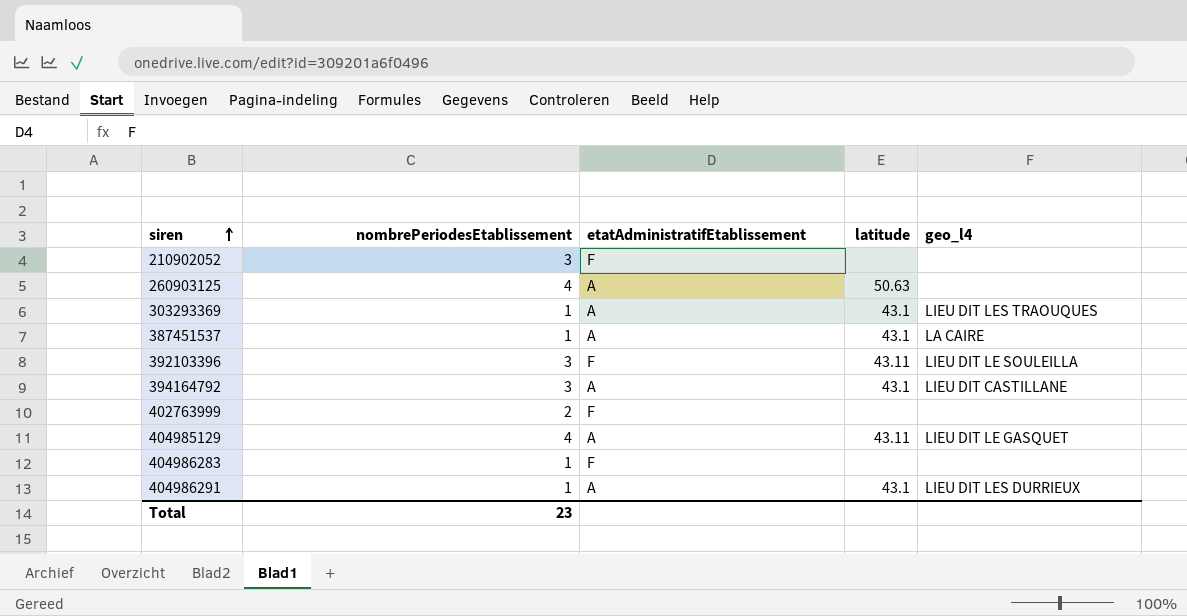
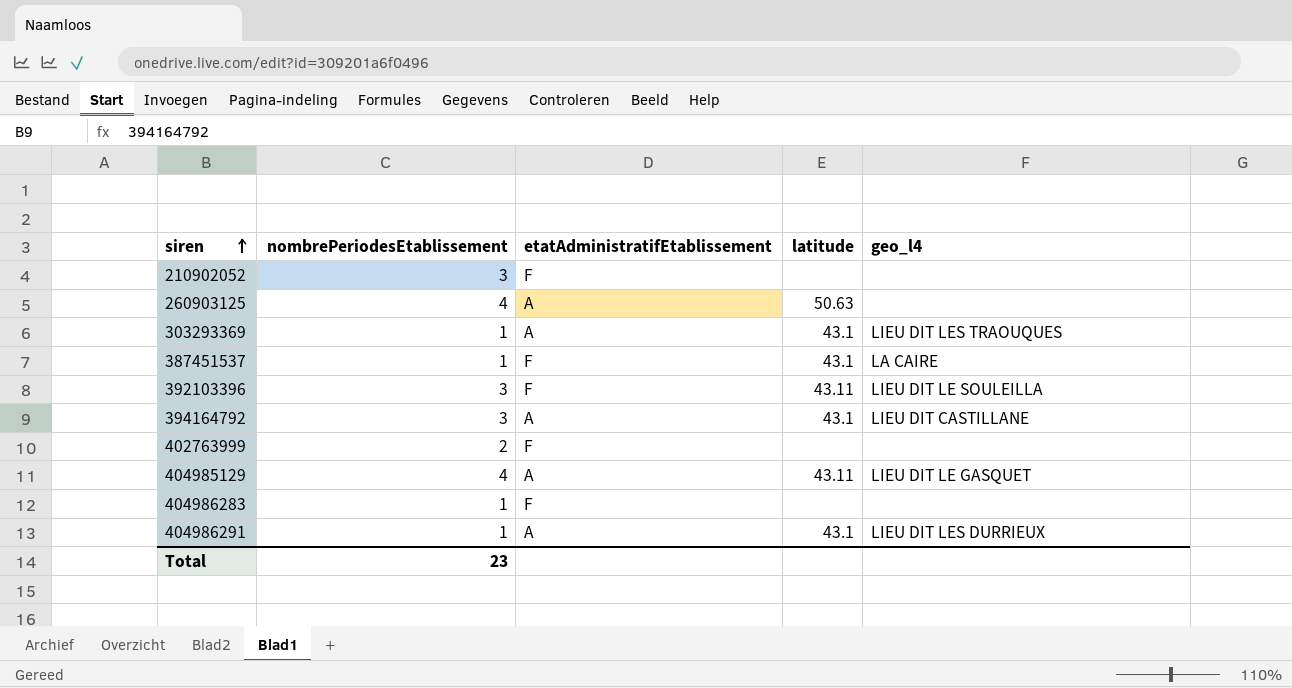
387451537 | etatAdministratifEtablissement: A -> F

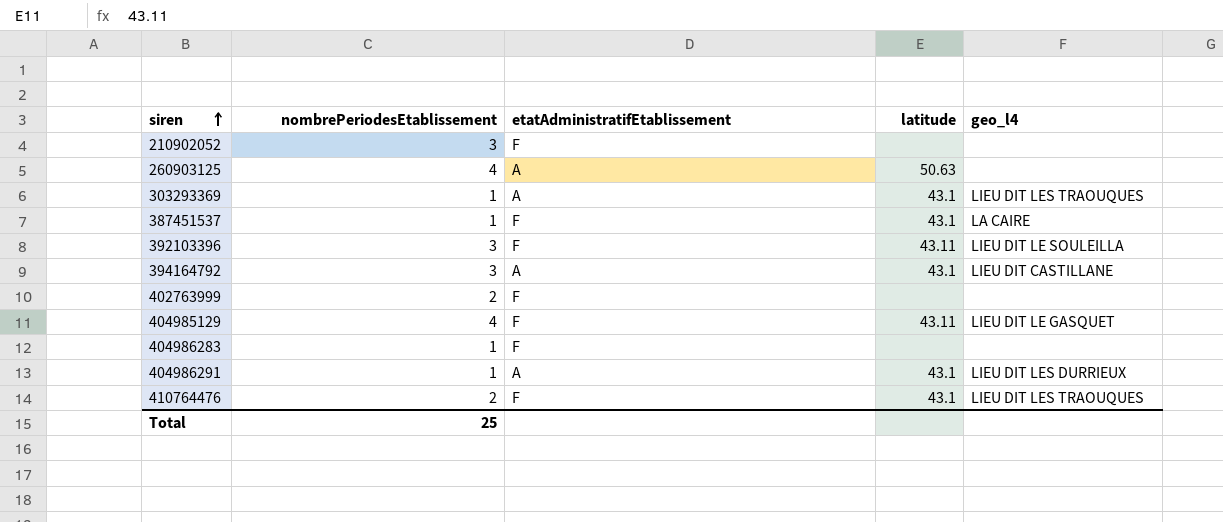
404985129 | etatAdministratifEtablissement: A -> F
row 410764476: none -> 2 | F | 43.1 | LIEU DIT LES TRAOUQUES
Total | nombrePeriodesEtablissement: 23 -> 25

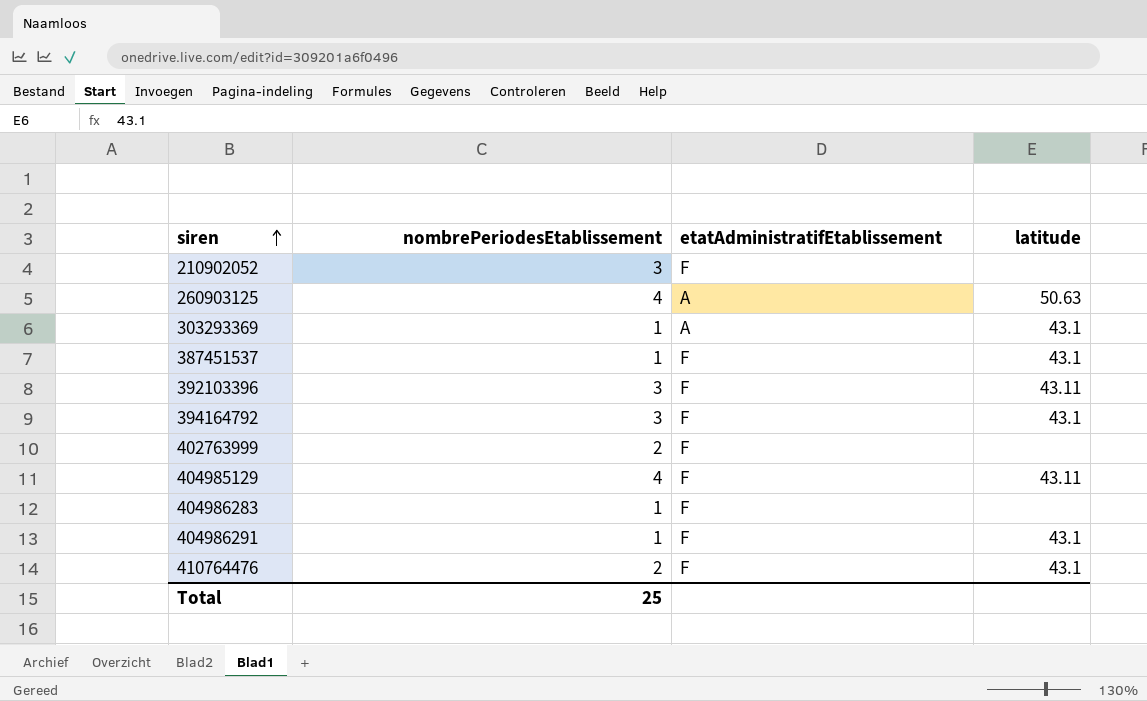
column geo_l4 | position: 5 -> none
394164792 | etatAdministratifEtablissement: A -> F
404986291 | etatAdministratifEtablissement: A -> F

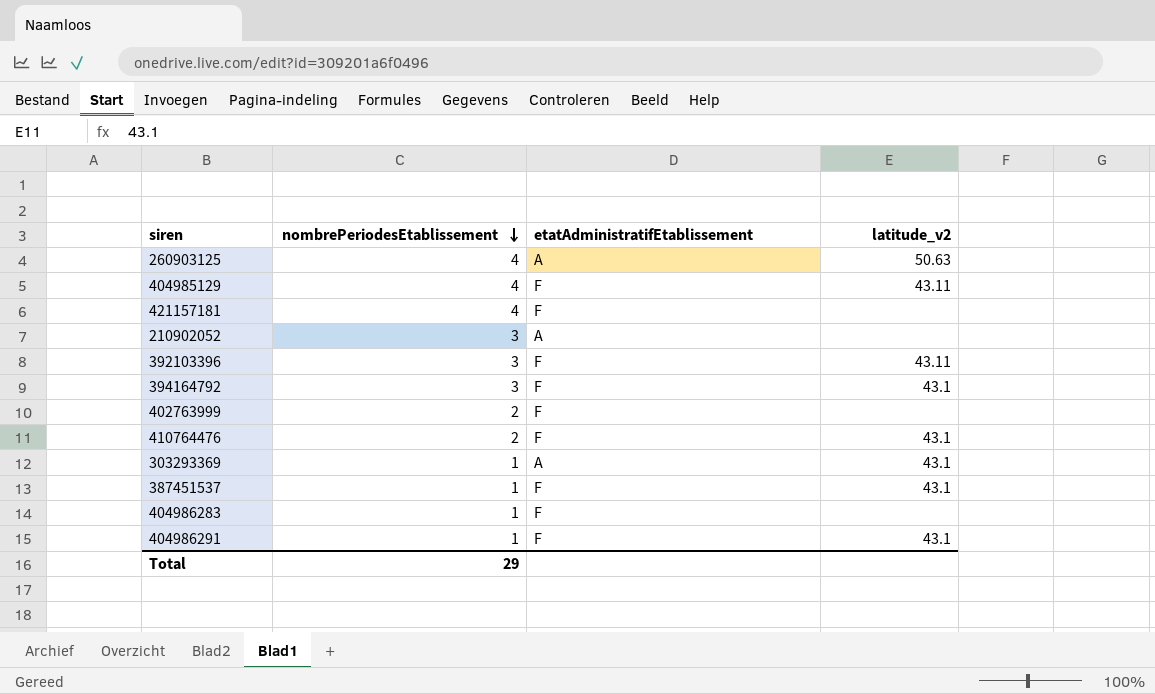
row order: siren ascending -> nombrePeriodesEtablissement descending
column name: latitude -> latitude_v2
row 421157181: none -> 4 | F | none
210902052 | etatAdministratifEtablissement: F -> A
Total | nombrePeriodesEtablissement: 25 -> 29

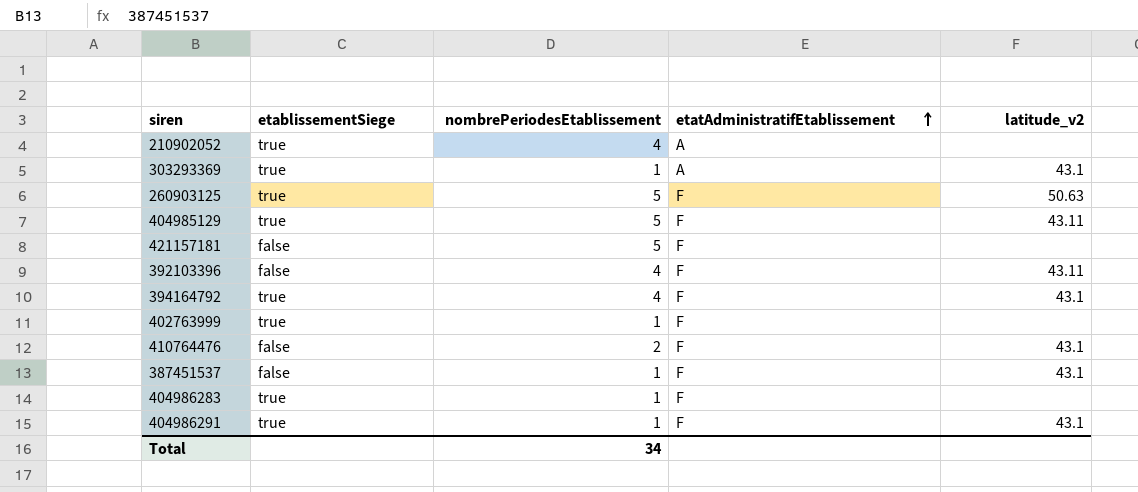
row order: nombrePeriodesEtablissement descending -> etatAdministratifEtablissement ascending
column etablissementSiege | position: none -> 2
210902052 | nombrePeriodesEtablissement: 3 -> 4
260903125 | nombrePeriodesEtablissement: 4 -> 5
260903125 | etatAdministratifEtablissement: A -> F
404985129 | nombrePeriodesEtablissement: 4 -> 5
421157181 | nombrePeriodesEtablissement: 4 -> 5
392103396 | nombrePeriodesEtablissement: 3 -> 4
394164792 | nombrePeriodesEtablissement: 3 -> 4
402763999 | nombrePeriodesEtablissement: 2 -> 1
Total | nombrePeriodesEtablissement: 29 -> 34

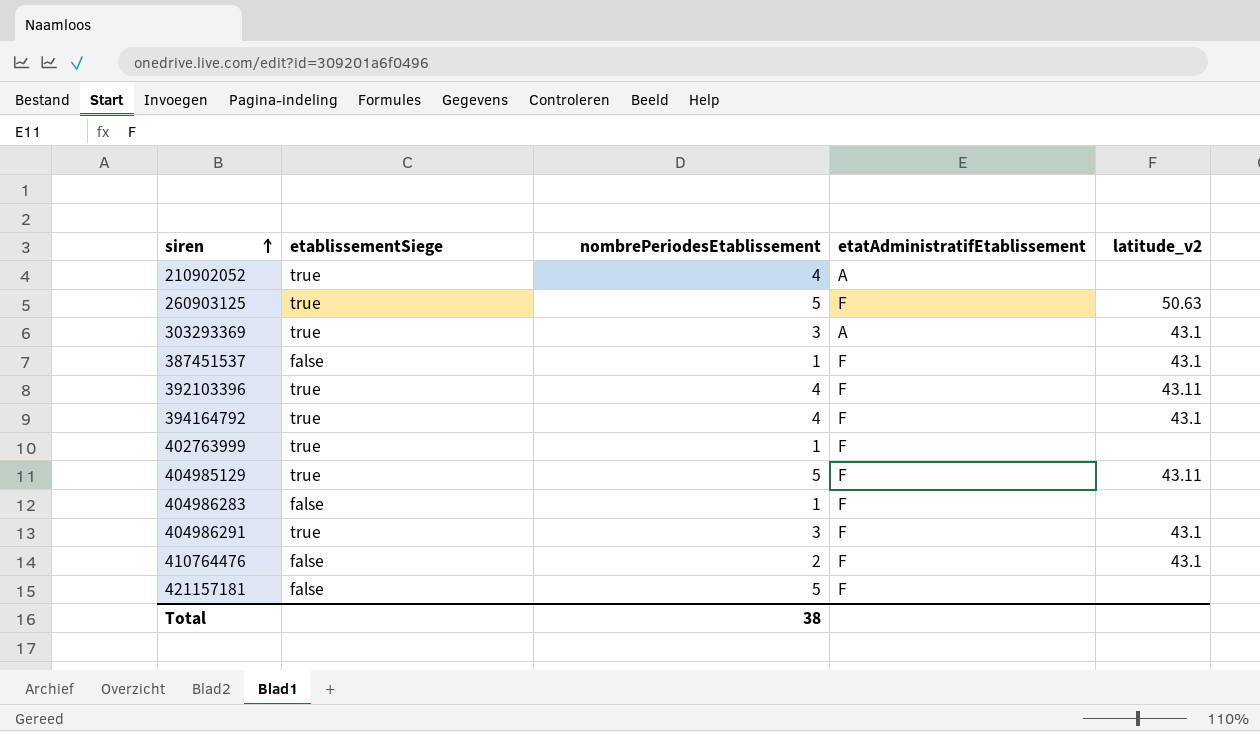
row order: etatAdministratifEtablissement ascending -> siren ascending
303293369 | nombrePeriodesEtablissement: 1 -> 3
392103396 | etablissementSiege: false -> true
404986283 | etablissementSiege: true -> false
404986291 | nombrePeriodesEtablissement: 1 -> 3
Total | nombrePeriodesEtablissement: 34 -> 38

